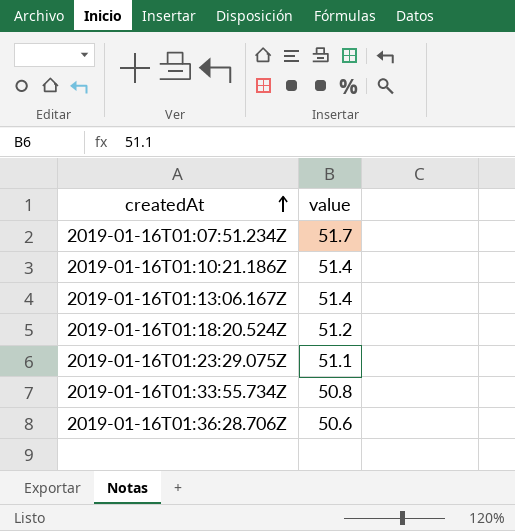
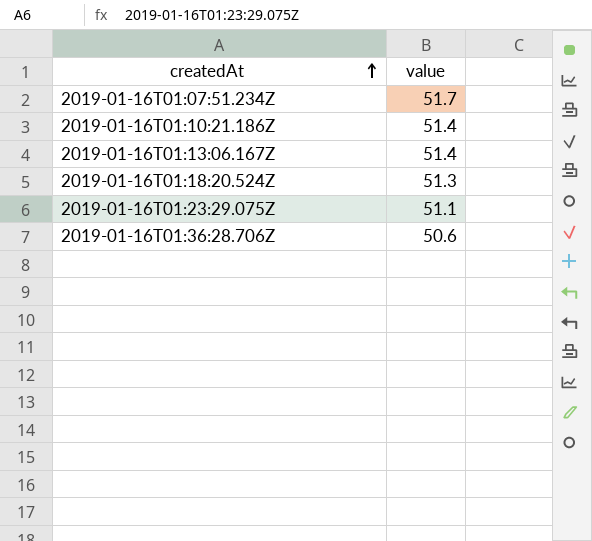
row 2019-01-16T01:33:55.734Z: 50.8 -> none
2019-01-16T01:18:20.524Z | value: 51.2 -> 51.3

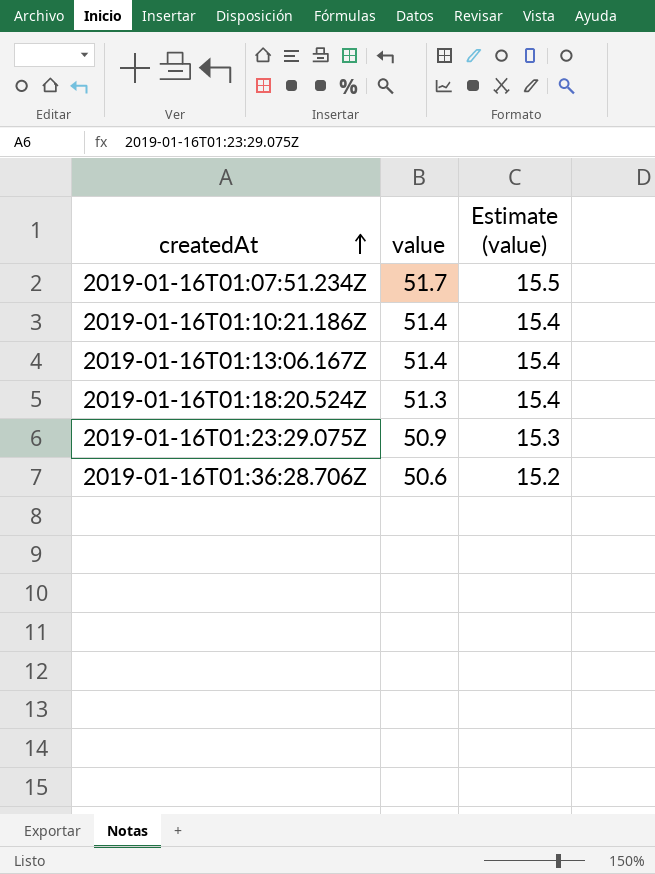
column Estimate (value) | formula: none -> [value] * 0.3
2019-01-16T01:23:29.075Z | value: 51.1 -> 50.9

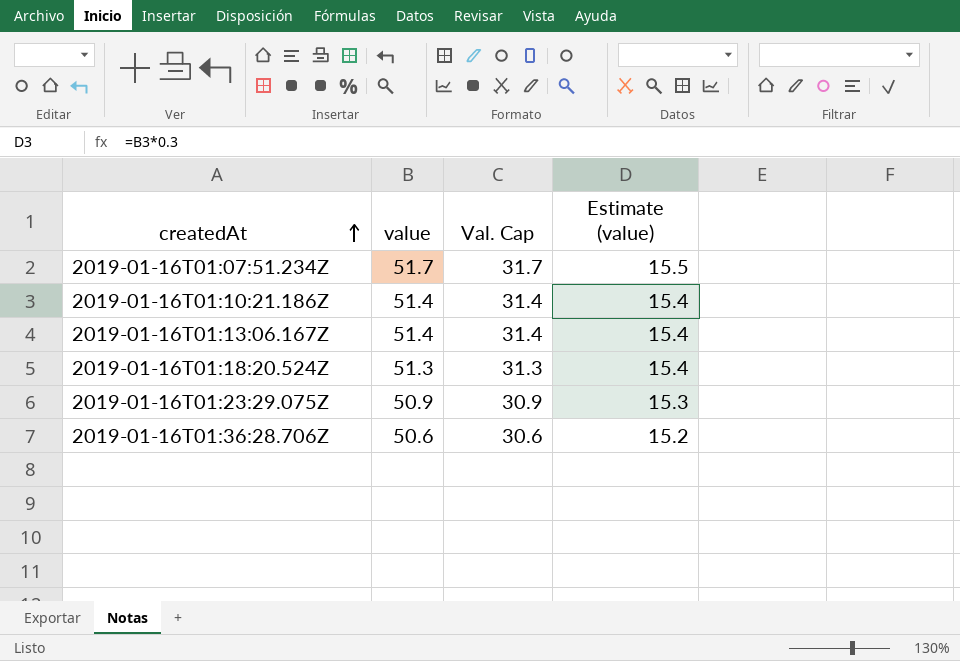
column Val. Cap | formula: none -> [value] - 20

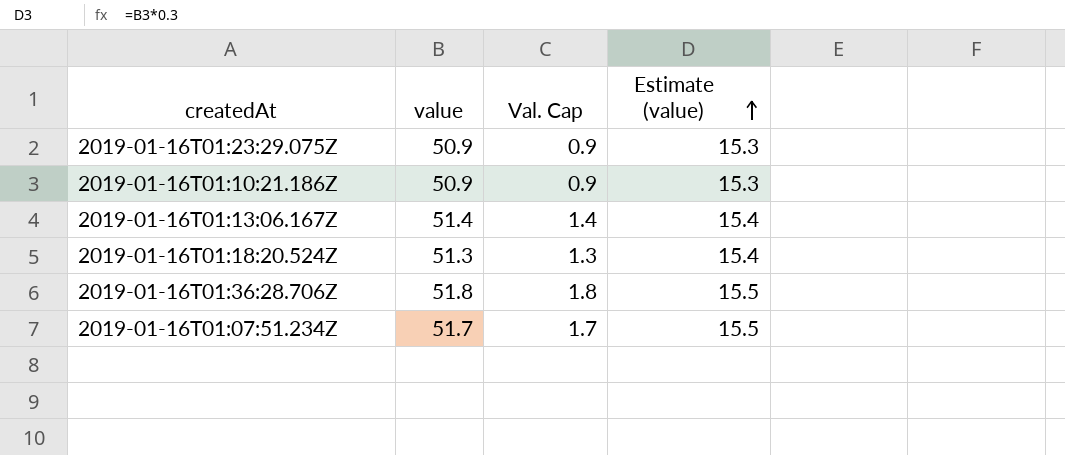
row order: createdAt ascending -> Estimate (value) ascending
column Val. Cap | formula: [value] - 20 -> [value] - 50
2019-01-16T01:10:21.186Z | value: 51.4 -> 50.9
2019-01-16T01:10:21.186Z | Estimate (value): 15.4 -> 15.3
2019-01-16T01:36:28.706Z | value: 50.6 -> 51.8
2019-01-16T01:36:28.706Z | Estimate (value): 15.2 -> 15.5

